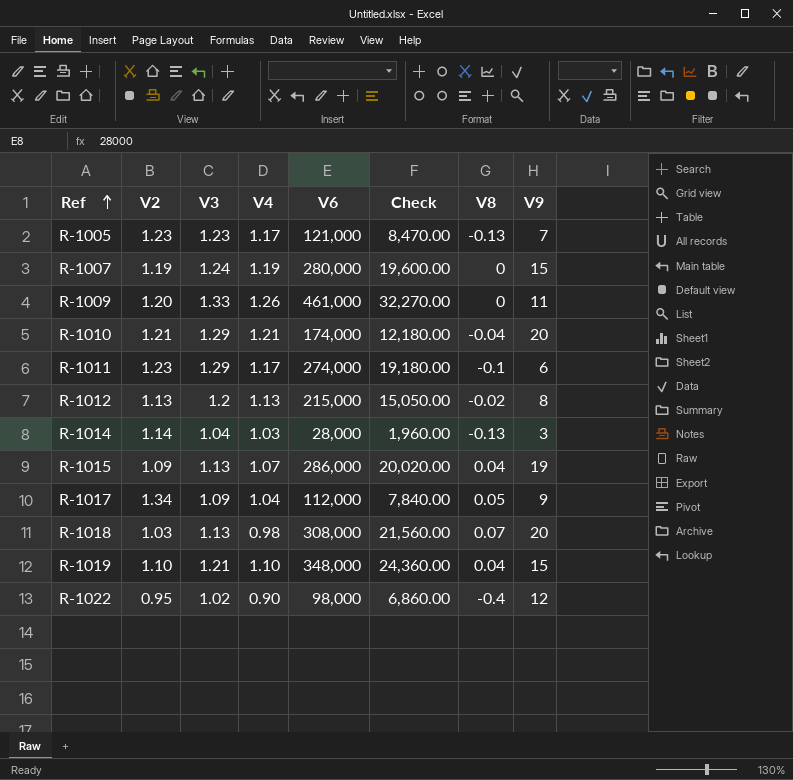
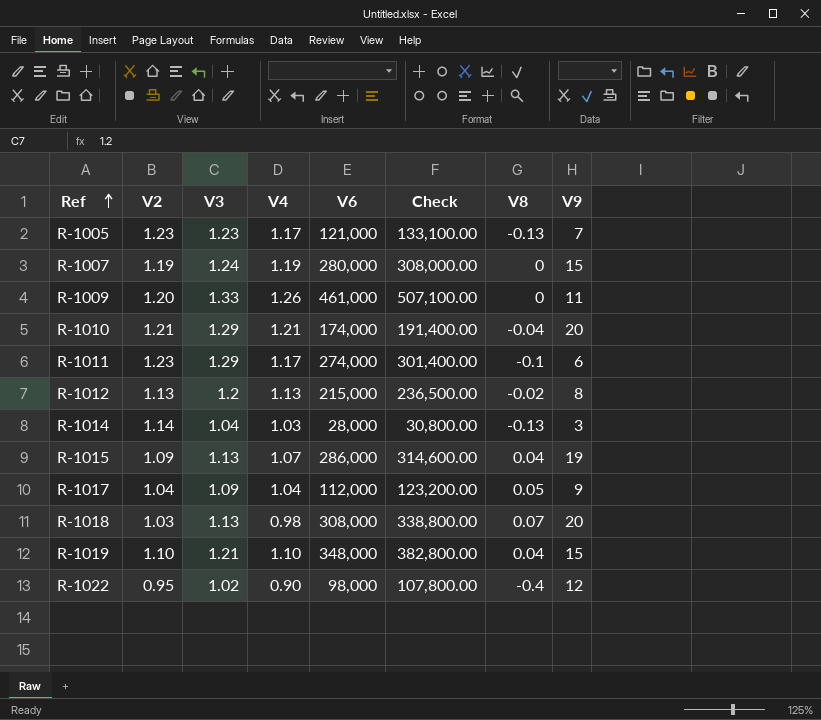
column Check | formula: [V6] * 0.07 -> [V6] * 1.1
R-1017 | V2: 1.34 -> 1.04

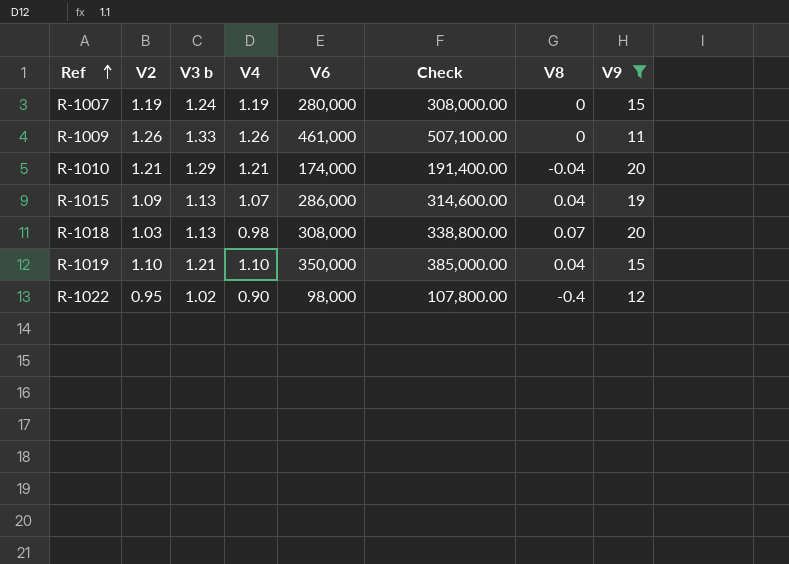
filter: none -> V9 >= 11
column name: V3 -> V3 b
R-1009 | V2: 1.20 -> 1.26
R-1019 | V6: 348,000 -> 350,000
R-1019 | Check: 382,800.00 -> 385,000.00

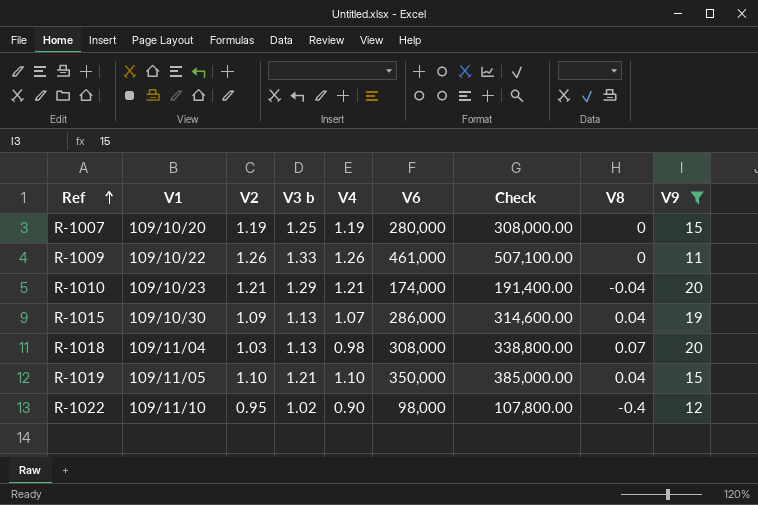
column V1 | position: none -> 2
R-1007 | V3 b: 1.24 -> 1.25

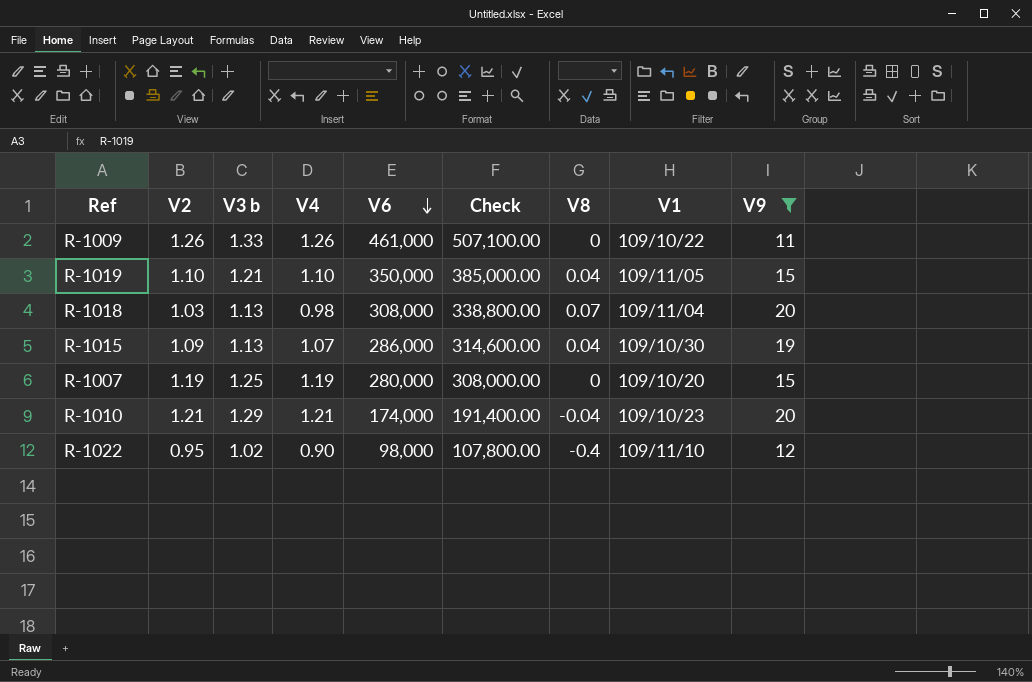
row order: Ref ascending -> V6 descending
column V1 | position: 2 -> 8

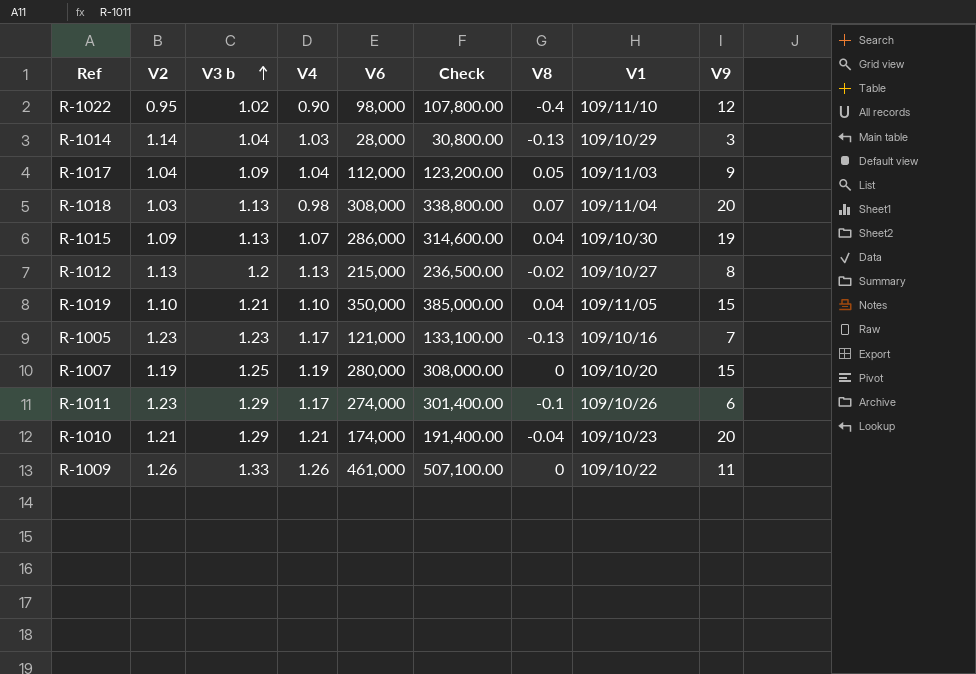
filter: V9 >= 11 -> none
row order: V6 descending -> V3 b ascending

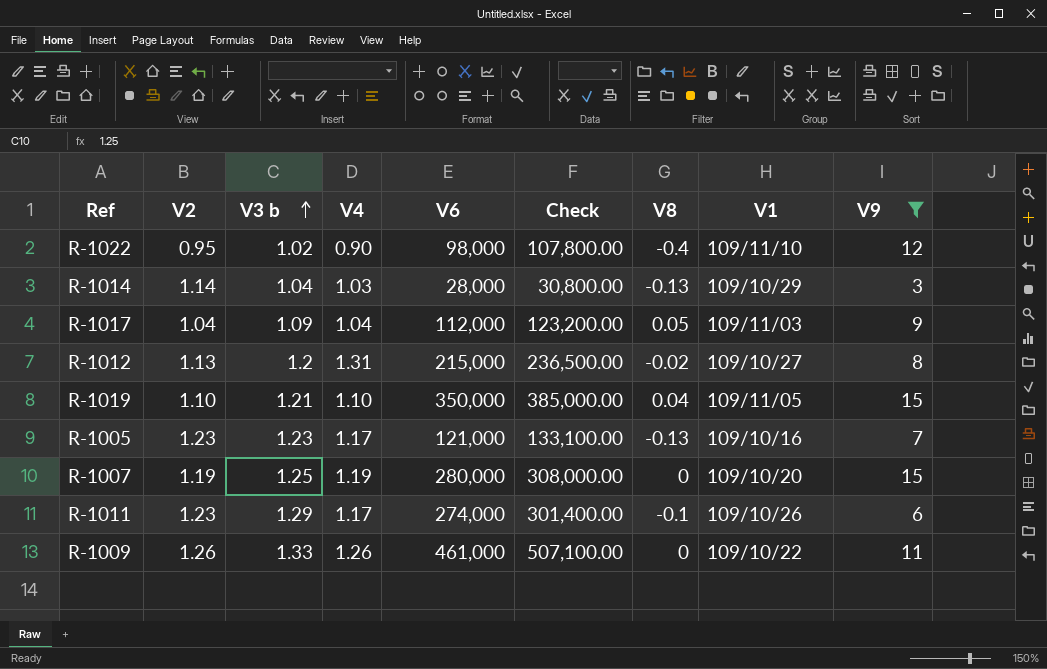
filter: none -> V9 <= 15
R-1012 | V4: 1.13 -> 1.31

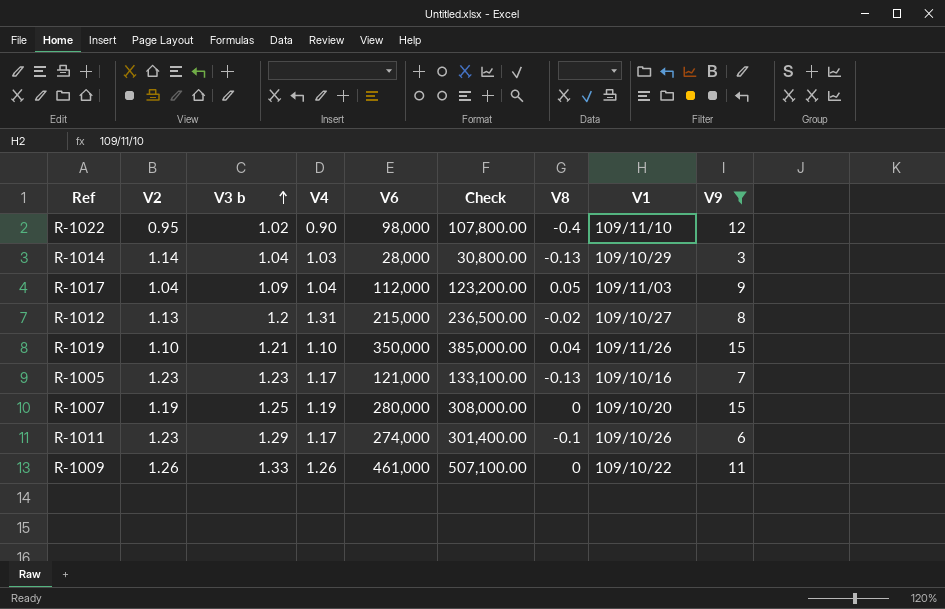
R-1019 | V1: 109/11/05 -> 109/11/26

